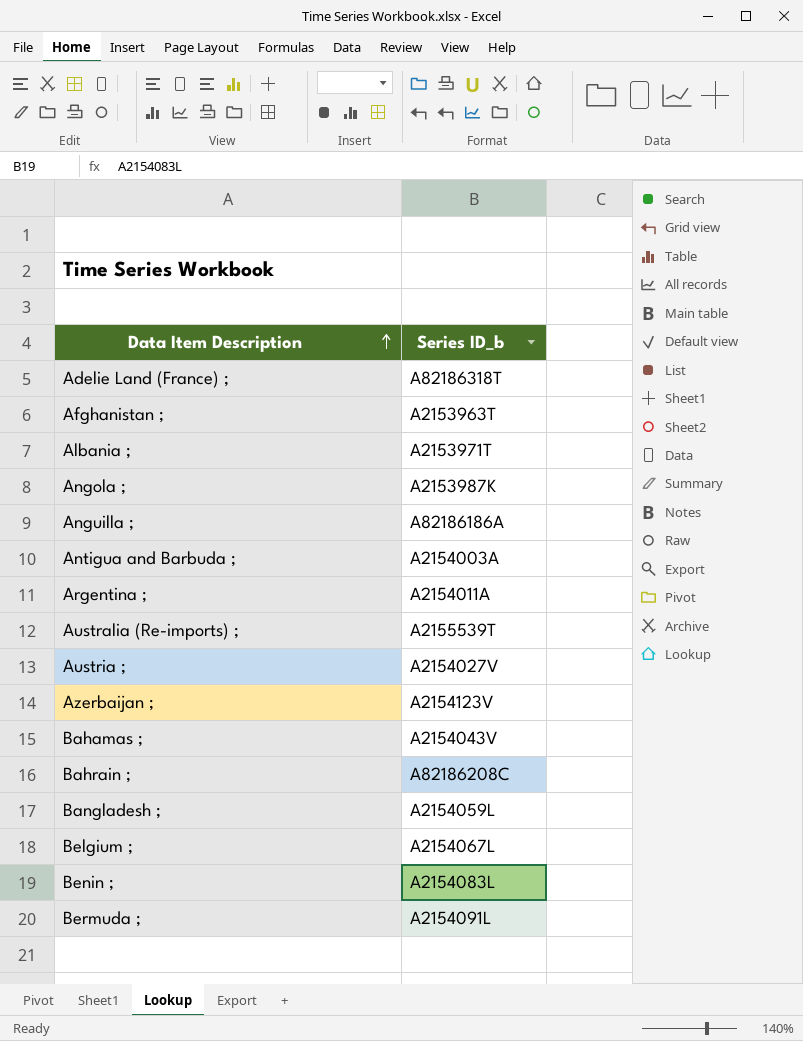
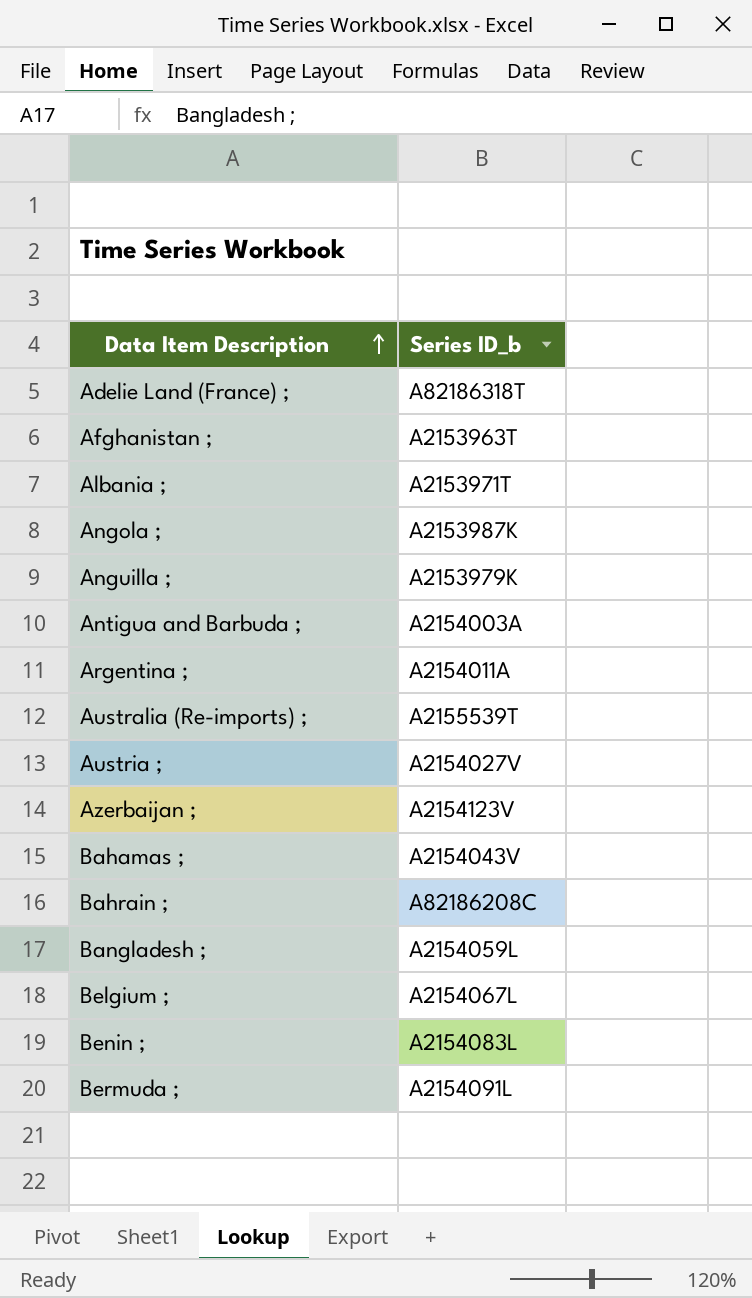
Anguilla ; | Series ID_b: A82186186A -> A2153979K

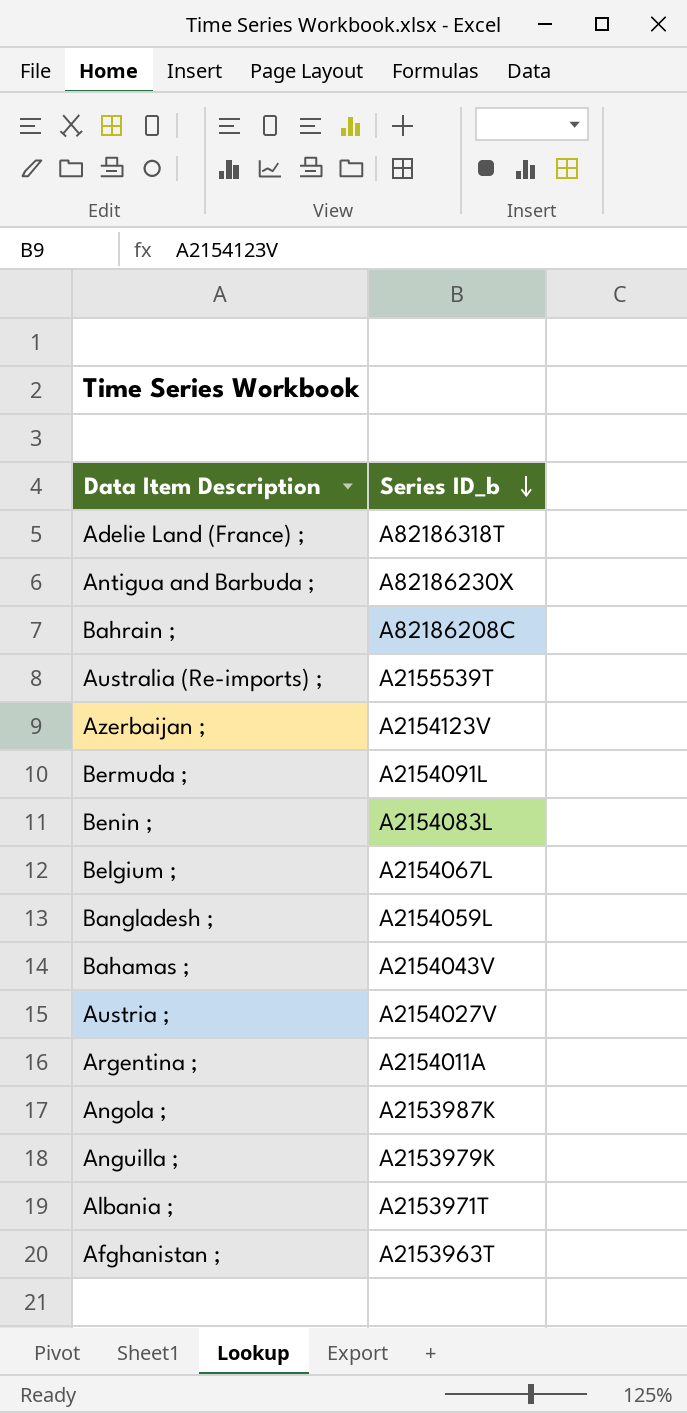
row order: Data Item Description ascending -> Series ID_b descending
Antigua and Barbuda ; | Series ID_b: A2154003A -> A82186230X

